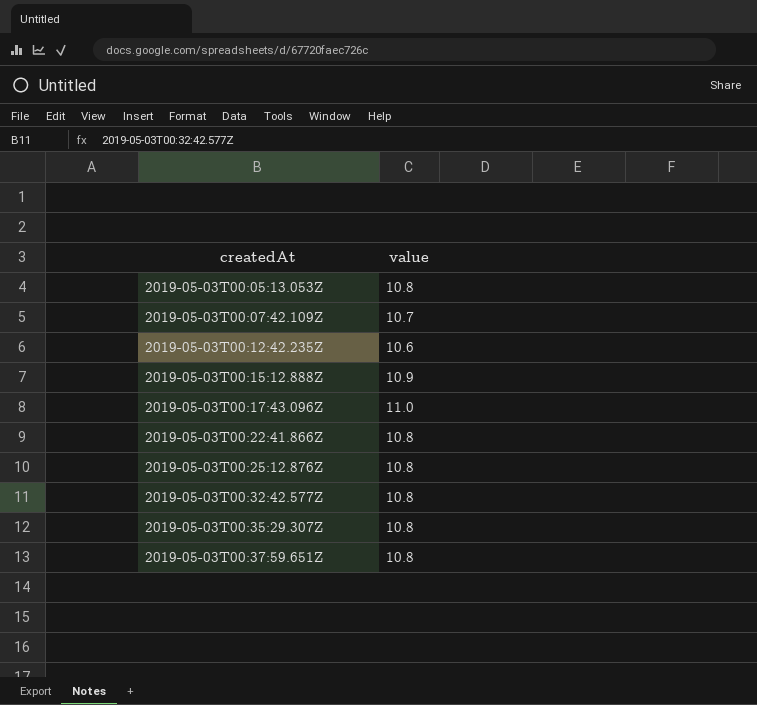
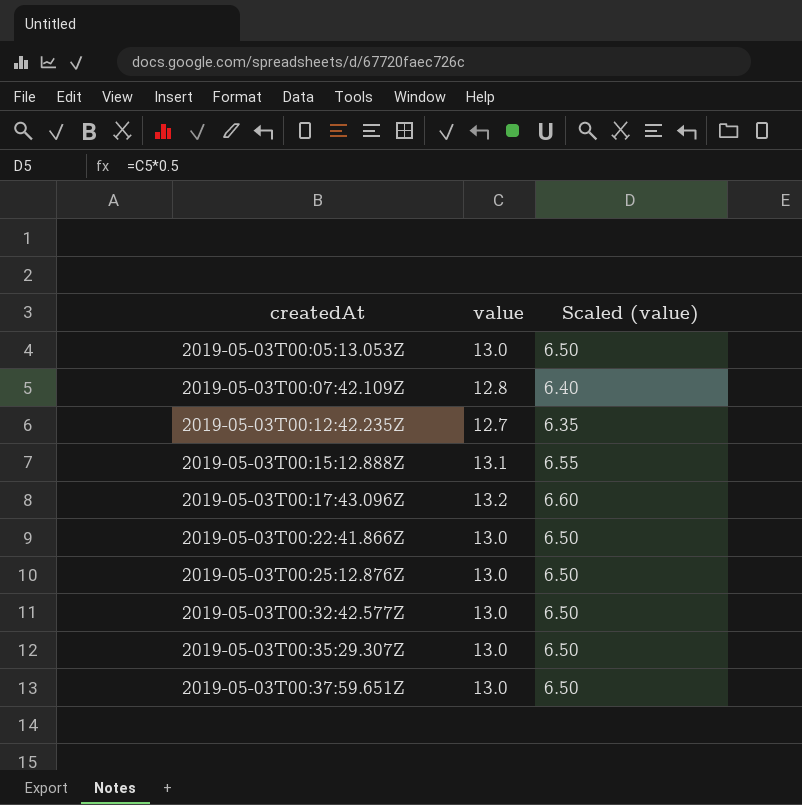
column Scaled (value) | formula: none -> [value] * 0.5
2019-05-03T00:05:13.053Z | value: 10.8 -> 13.0
2019-05-03T00:07:42.109Z | value: 10.7 -> 12.8
2019-05-03T00:12:42.235Z | value: 10.6 -> 12.7
2019-05-03T00:15:12.888Z | value: 10.9 -> 13.1
2019-05-03T00:17:43.096Z | value: 11.0 -> 13.2
2019-05-03T00:22:41.866Z | value: 10.8 -> 13.0
2019-05-03T00:25:12.876Z | value: 10.8 -> 13.0
2019-05-03T00:32:42.577Z | value: 10.8 -> 13.0
2019-05-03T00:35:29.307Z | value: 10.8 -> 13.0
2019-05-03T00:37:59.651Z | value: 10.8 -> 13.0

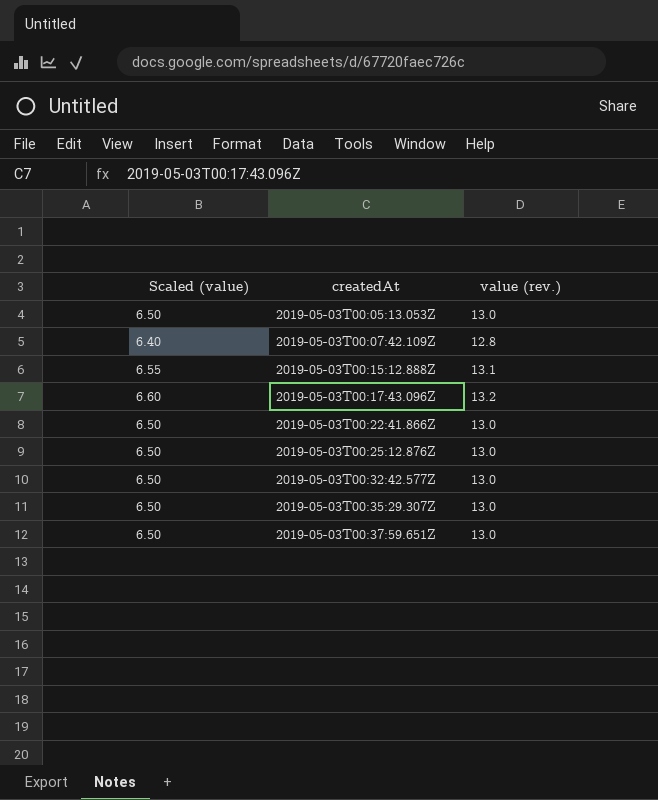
column Scaled (value) | position: 3 -> 1
column name: value -> value (rev.)
row 2019-05-03T00:12:42.235Z: 12.7 | 6.35 -> none

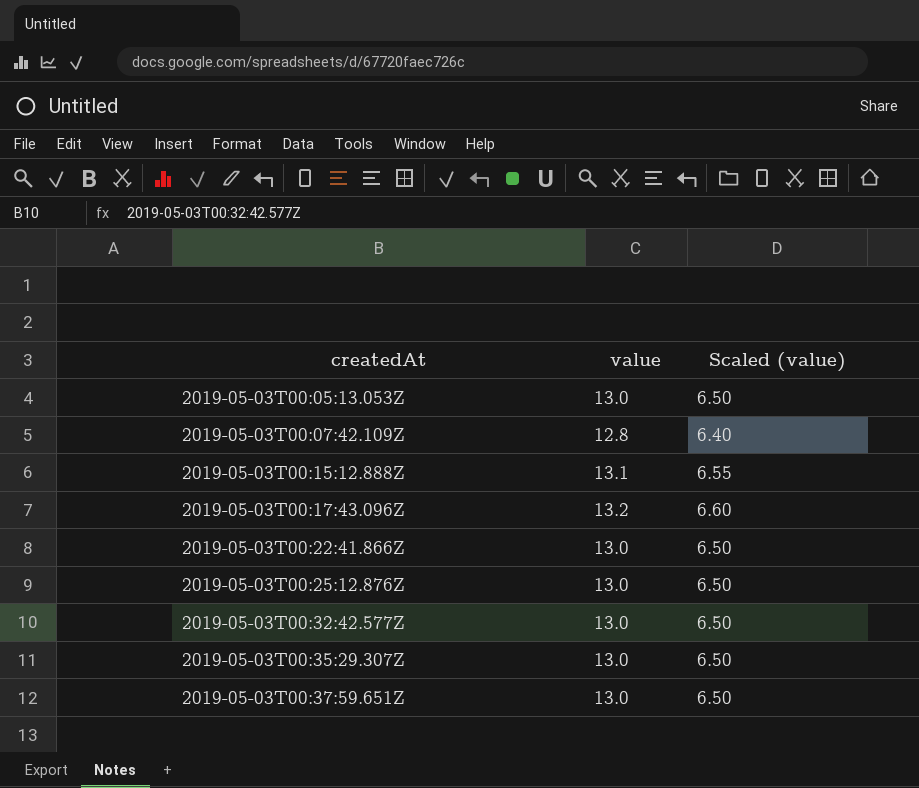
column name: value (rev.) -> value
column Scaled (value) | position: 1 -> 3

